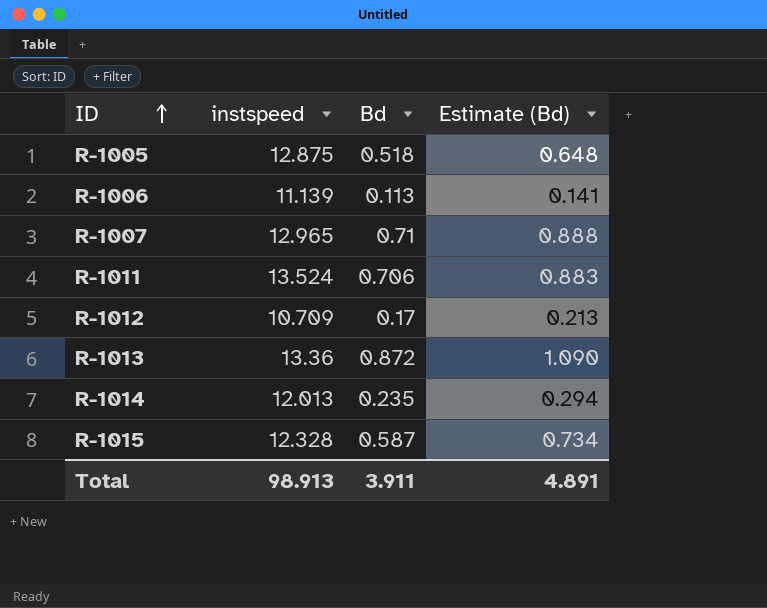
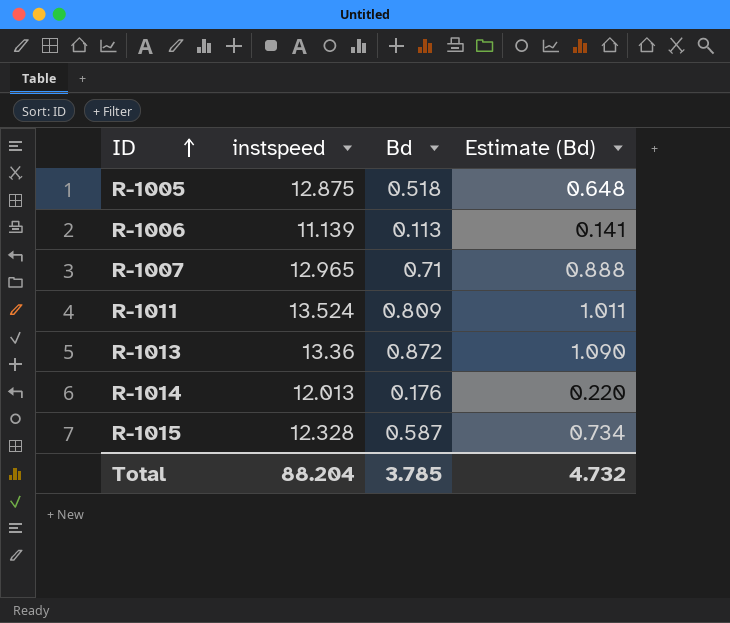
row R-1012: 10.709 | 0.17 | 0.213 -> none
R-1011 | Bd: 0.706 -> 0.809
R-1011 | Estimate (Bd): 0.883 -> 1.011
R-1014 | Bd: 0.235 -> 0.176
R-1014 | Estimate (Bd): 0.294 -> 0.220
Total | instspeed: 98.913 -> 88.204
Total | Bd: 3.911 -> 3.785
Total | Estimate (Bd): 4.891 -> 4.732

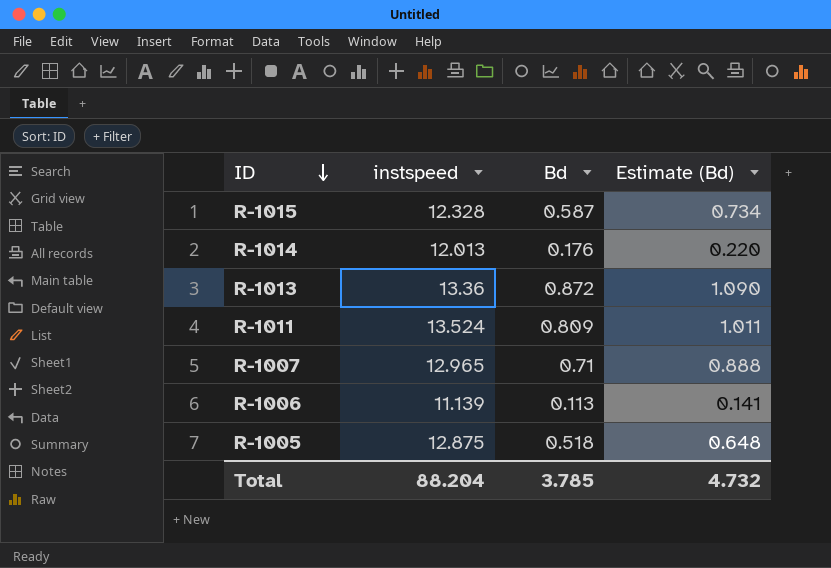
row order: ID ascending -> ID descending

